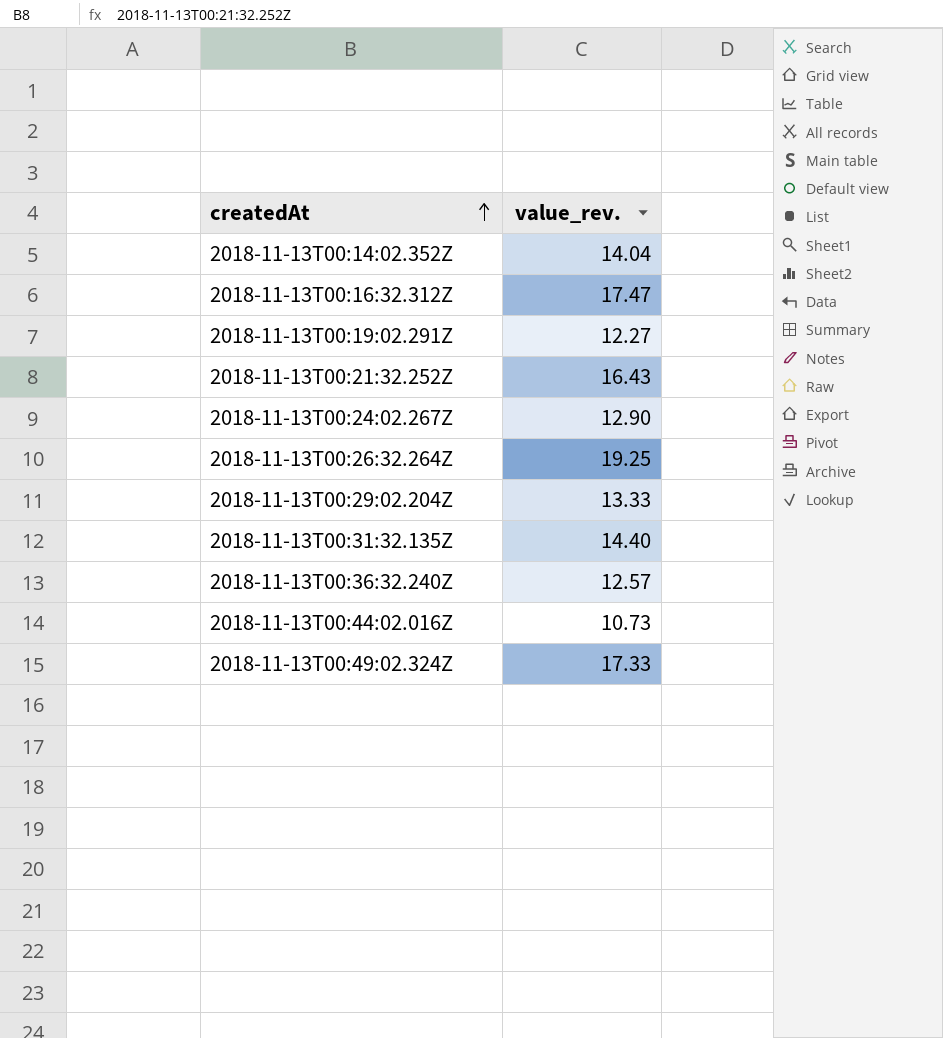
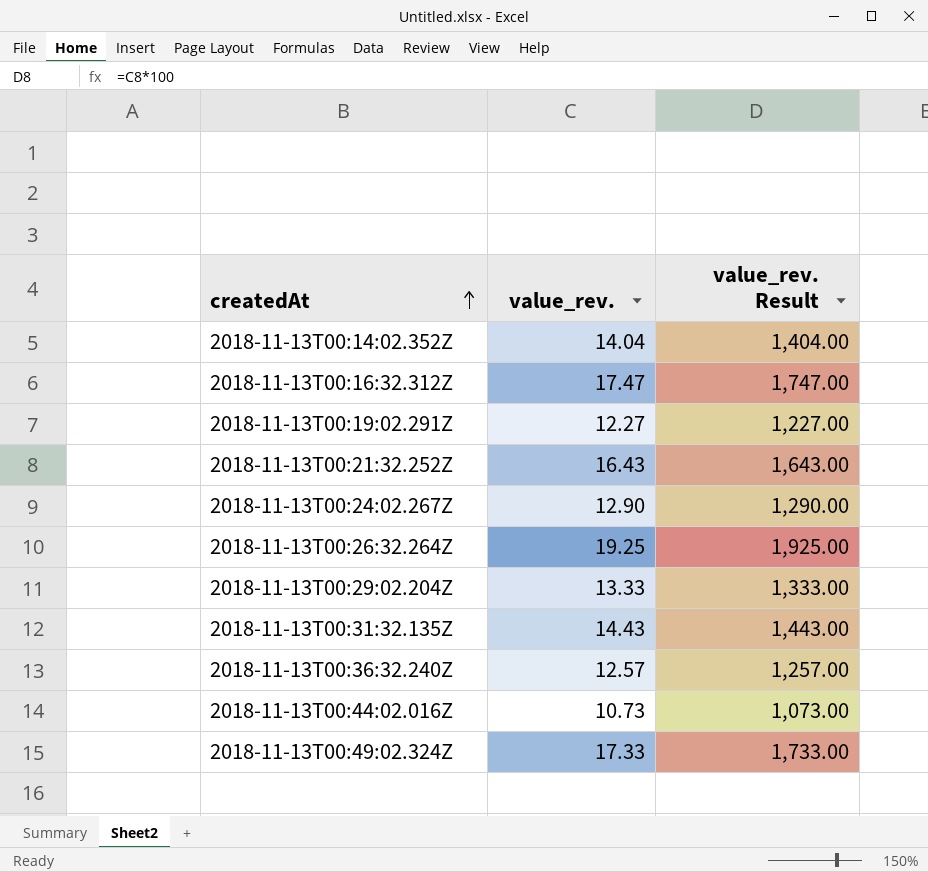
column value_rev. Result | formula: none -> [value_rev.] * 100
2018-11-13T00:31:32.135Z | value_rev.: 14.40 -> 14.43

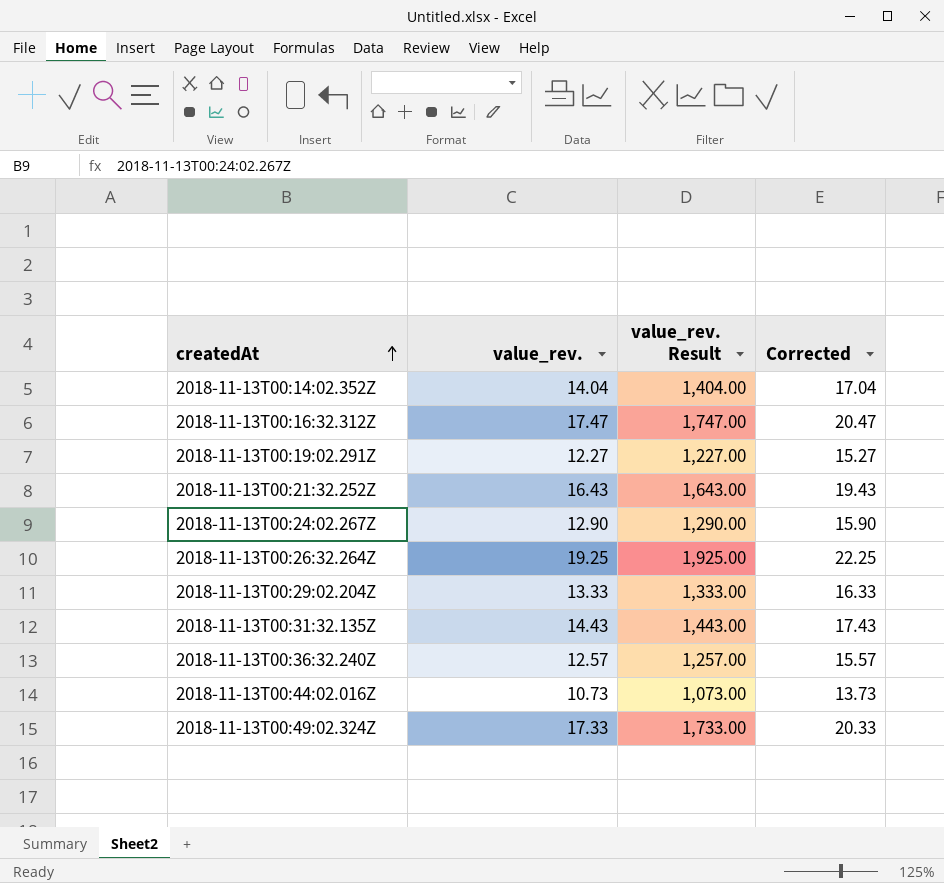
column Corrected | formula: none -> [value_rev.] + 3

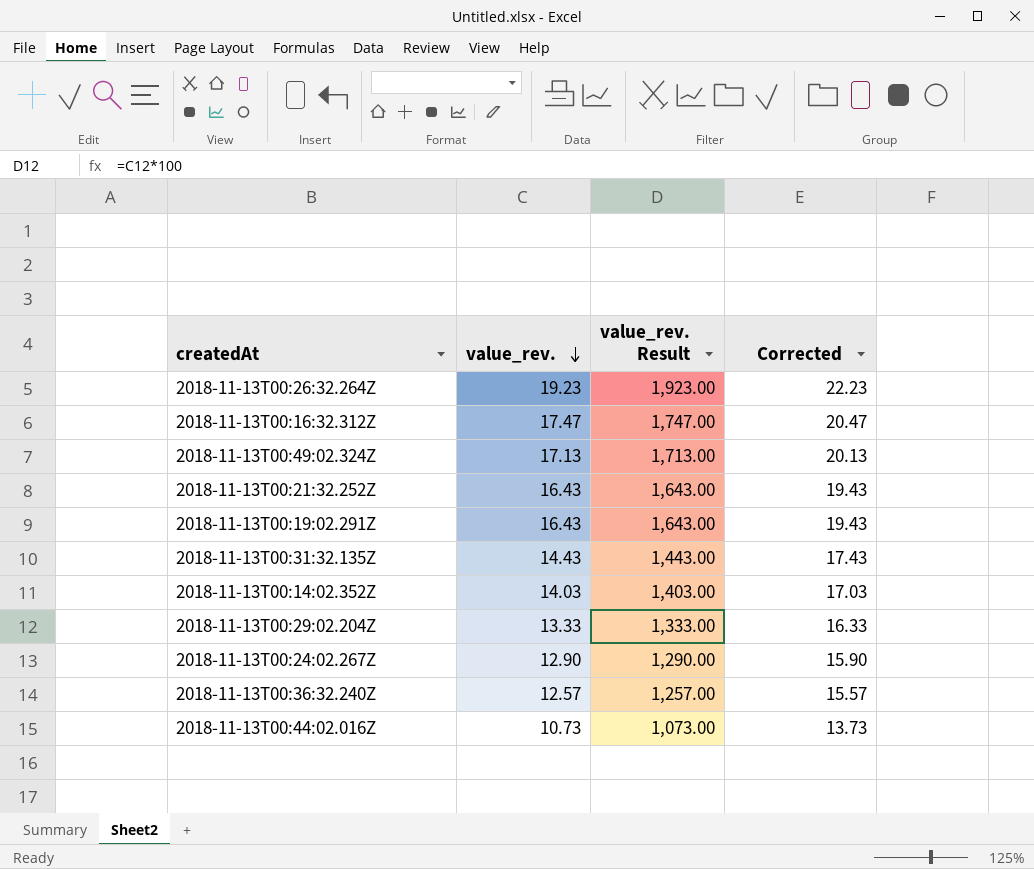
row order: createdAt ascending -> value_rev. descending
2018-11-13T00:26:32.264Z | value_rev.: 19.25 -> 19.23
2018-11-13T00:26:32.264Z | value_rev. Result: 1,925.00 -> 1,923.00
2018-11-13T00:26:32.264Z | Corrected: 22.25 -> 22.23
2018-11-13T00:49:02.324Z | value_rev.: 17.33 -> 17.13
2018-11-13T00:49:02.324Z | value_rev. Result: 1,733.00 -> 1,713.00
2018-11-13T00:49:02.324Z | Corrected: 20.33 -> 20.13
2018-11-13T00:19:02.291Z | value_rev.: 12.27 -> 16.43
2018-11-13T00:19:02.291Z | value_rev. Result: 1,227.00 -> 1,643.00
2018-11-13T00:19:02.291Z | Corrected: 15.27 -> 19.43
2018-11-13T00:14:02.352Z | value_rev.: 14.04 -> 14.03
2018-11-13T00:14:02.352Z | value_rev. Result: 1,404.00 -> 1,403.00
2018-11-13T00:14:02.352Z | Corrected: 17.04 -> 17.03

